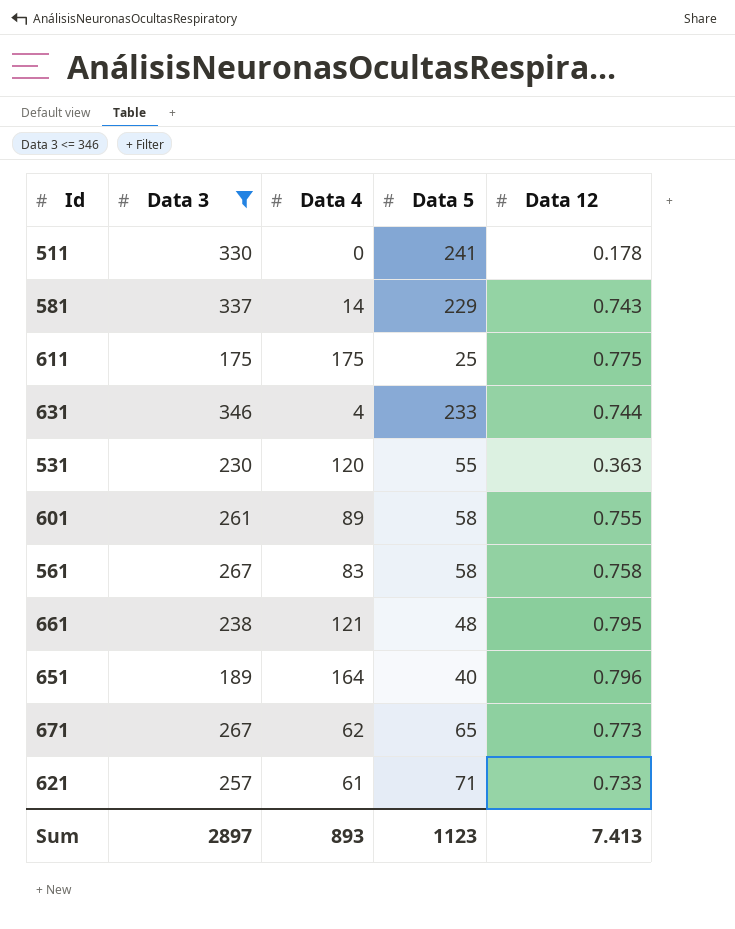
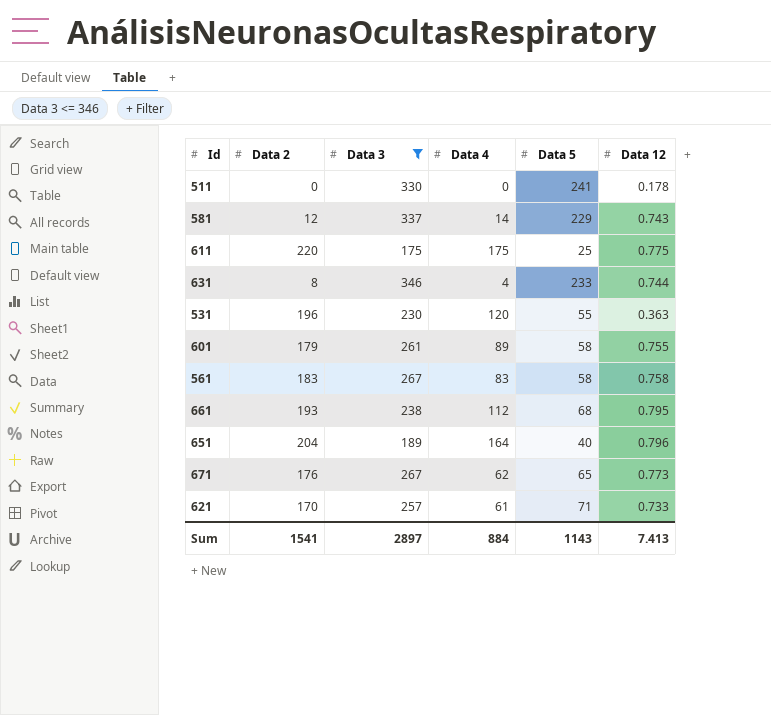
column Data 2 | position: none -> 2
661 | Data 4: 121 -> 112
661 | Data 5: 48 -> 68
Sum | Data 4: 893 -> 884
Sum | Data 5: 1123 -> 1143

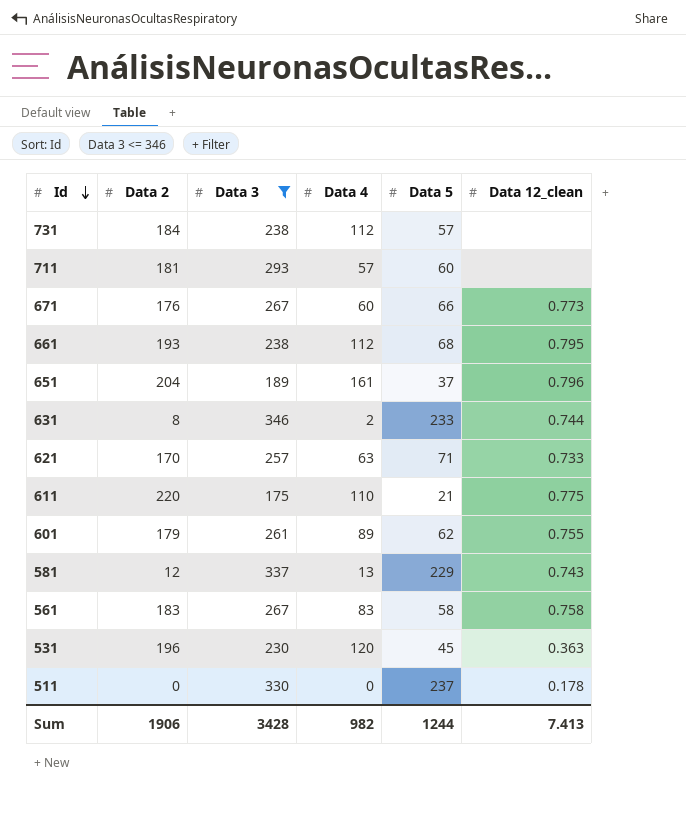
row order: none -> Id descending
column name: Data 12 -> Data 12_clean
row 731: none -> 184 | 238 | 112 | 57 | none
row 711: none -> 181 | 293 | 57 | 60 | none
671 | Data 4: 62 -> 60
671 | Data 5: 65 -> 66
651 | Data 4: 164 -> 161
651 | Data 5: 40 -> 37
631 | Data 4: 4 -> 2
621 | Data 4: 61 -> 63
611 | Data 4: 175 -> 110
611 | Data 5: 25 -> 21
601 | Data 5: 58 -> 62
581 | Data 4: 14 -> 13
531 | Data 5: 55 -> 45
511 | Data 5: 241 -> 237
Sum | Data 2: 1541 -> 1906
Sum | Data 3: 2897 -> 3428
Sum | Data 4: 884 -> 982
Sum | Data 5: 1143 -> 1244

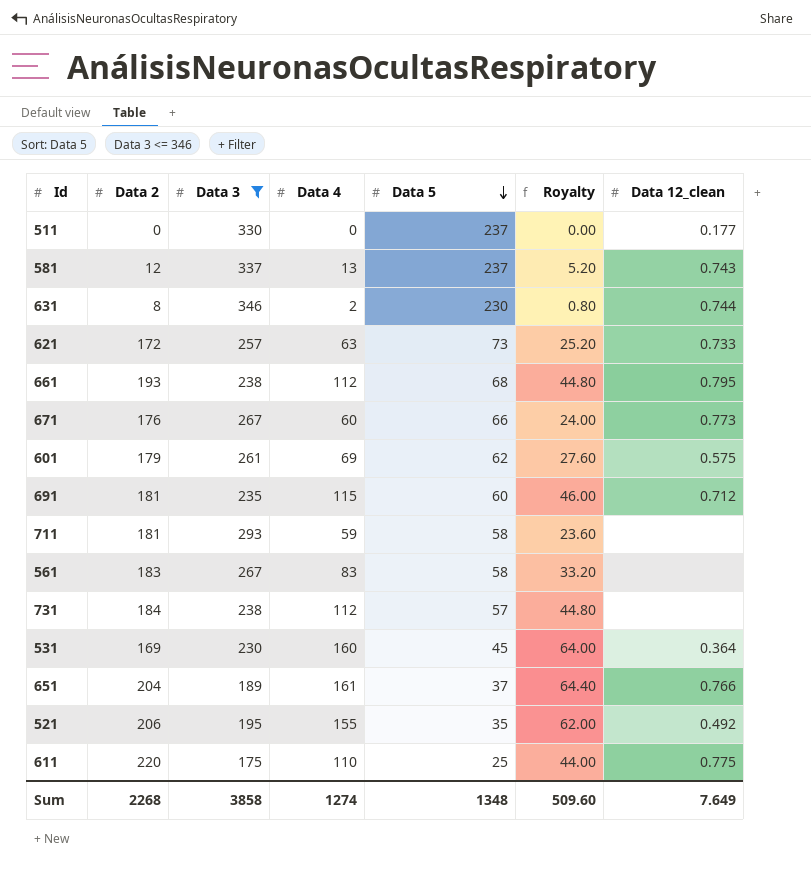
row order: Id descending -> Data 5 descending
column Royalty | formula: none -> [Data 4] * 0.4
511 | Data 12_clean: 0.178 -> 0.177
581 | Data 5: 229 -> 237
631 | Data 5: 233 -> 230
621 | Data 2: 170 -> 172
621 | Data 5: 71 -> 73
601 | Data 4: 89 -> 69
601 | Data 12_clean: 0.755 -> 0.575
row 691: none -> 181 | 235 | 115 | 60 | 46.00 | 0.712
711 | Data 4: 57 -> 59
711 | Data 5: 60 -> 58
561 | Data 12_clean: 0.758 -> none
531 | Data 2: 196 -> 169
531 | Data 4: 120 -> 160
531 | Data 12_clean: 0.363 -> 0.364
651 | Data 12_clean: 0.796 -> 0.766
row 521: none -> 206 | 195 | 155 | 35 | 62.00 | 0.492
611 | Data 5: 21 -> 25
Sum | Data 2: 1906 -> 2268
Sum | Data 3: 3428 -> 3858
Sum | Data 4: 982 -> 1274
Sum | Data 5: 1244 -> 1348
Sum | Data 12_clean: 7.413 -> 7.649

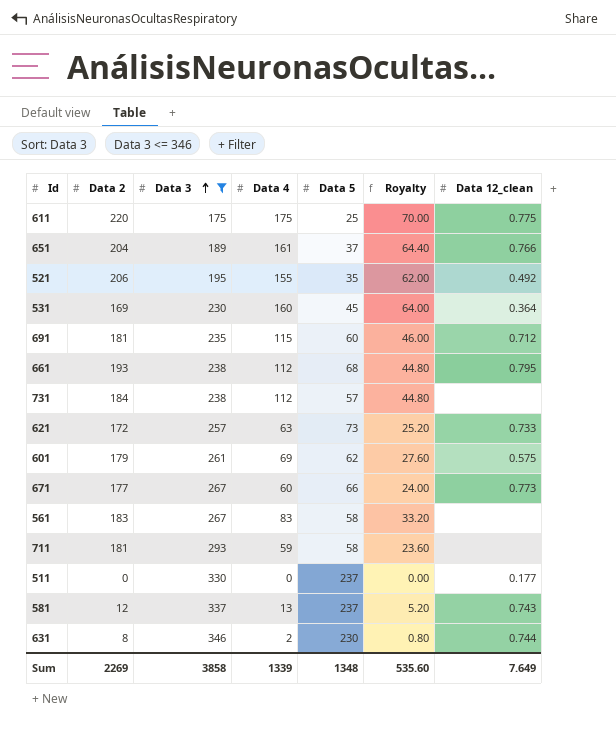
row order: Data 5 descending -> Data 3 ascending
611 | Data 4: 110 -> 175
611 | Royalty: 44.00 -> 70.00
671 | Data 2: 176 -> 177
Sum | Data 2: 2268 -> 2269
Sum | Data 4: 1274 -> 1339
Sum | Royalty: 509.60 -> 535.60

